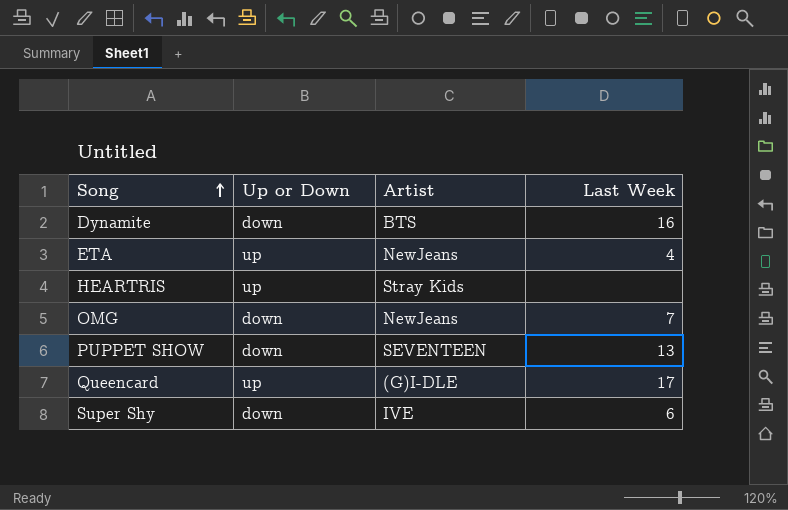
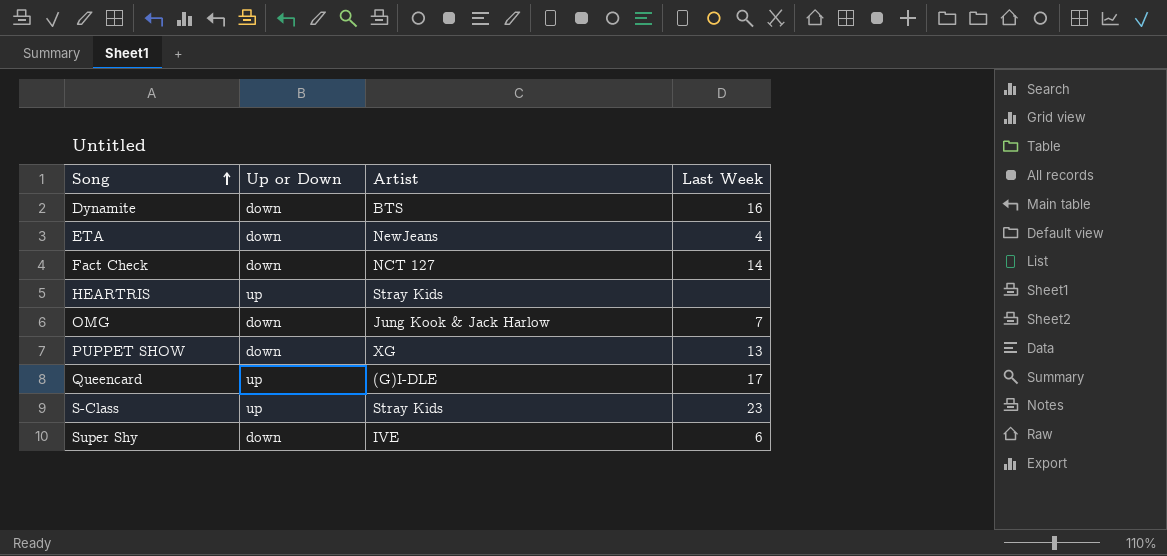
ETA | Up or Down: up -> down
row Fact Check: none -> down | NCT 127 | 14
OMG | Artist: NewJeans -> Jung Kook & Jack Harlow
PUPPET SHOW | Artist: SEVENTEEN -> XG
row S-Class: none -> up | Stray Kids | 23

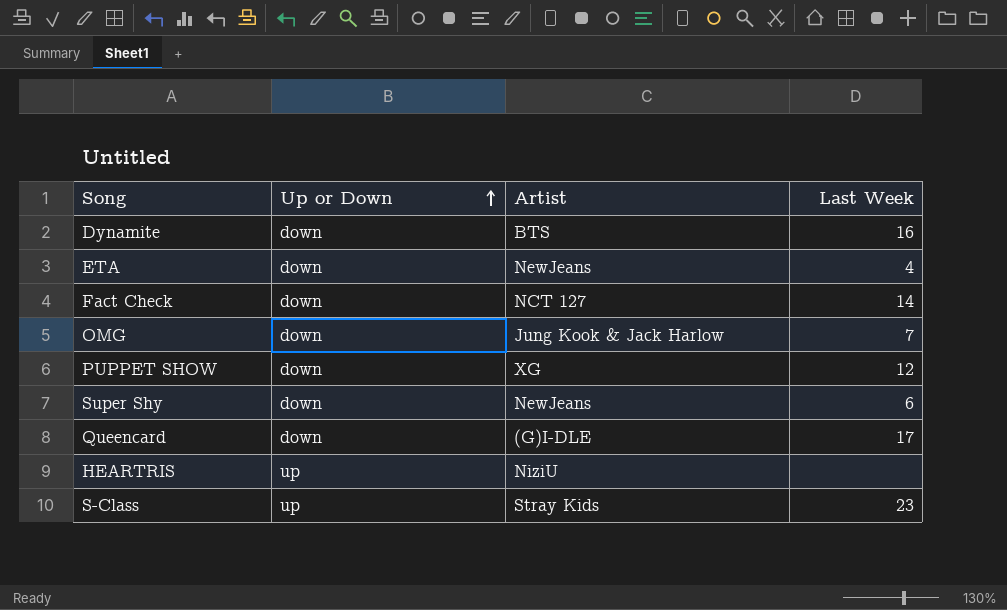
row order: Song ascending -> Up or Down ascending
PUPPET SHOW | Last Week: 13 -> 12
Super Shy | Artist: IVE -> NewJeans
Queencard | Up or Down: up -> down
HEARTRIS | Artist: Stray Kids -> NiziU

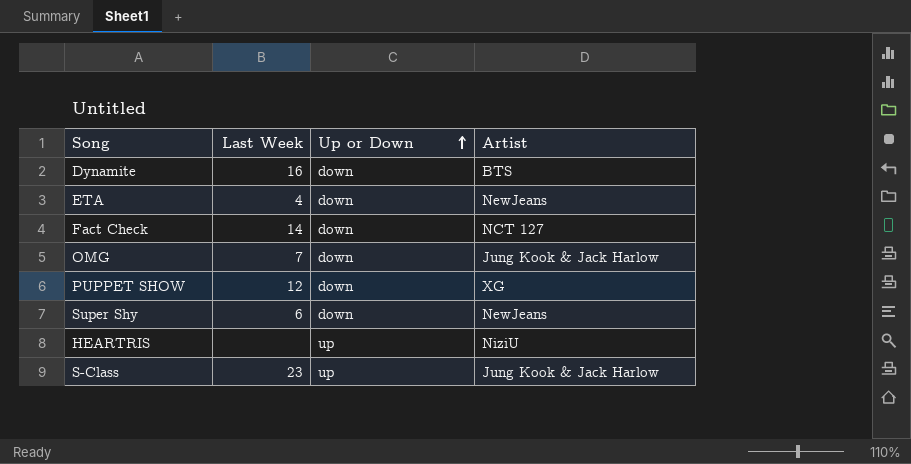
column Last Week | position: 4 -> 2
row Queencard: down | (G)I-DLE | 17 -> none
S-Class | Artist: Stray Kids -> Jung Kook & Jack Harlow

